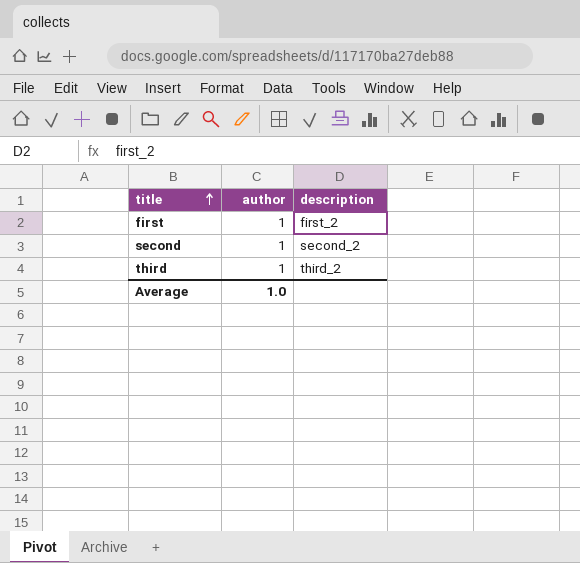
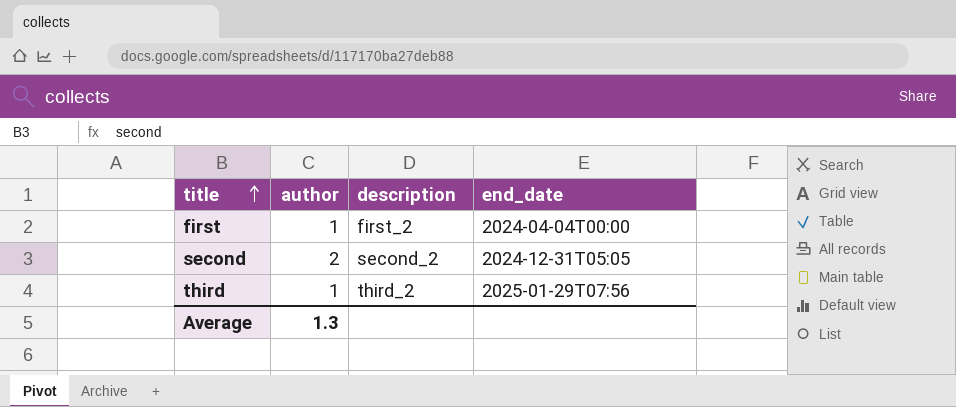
column end_date | position: none -> 4
second | author: 1 -> 2
Average | author: 1.0 -> 1.3

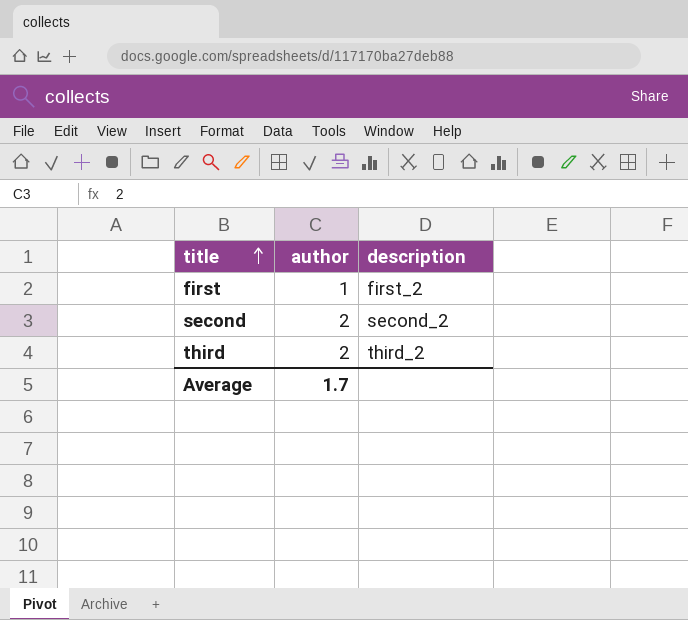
column end_date | position: 4 -> none
third | author: 1 -> 2
Average | author: 1.3 -> 1.7

